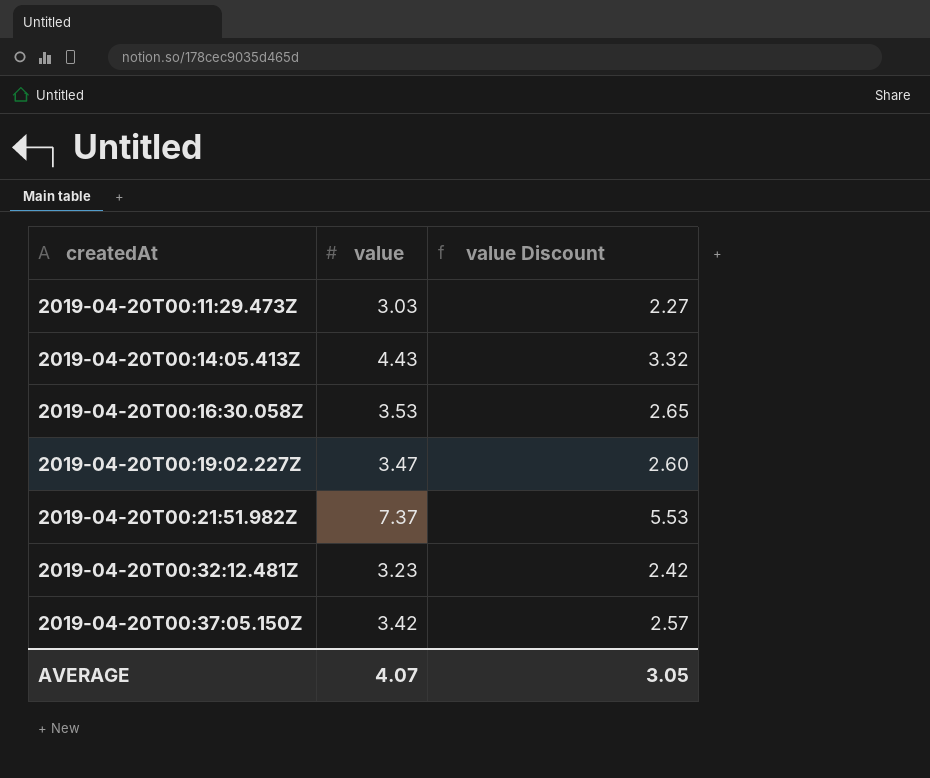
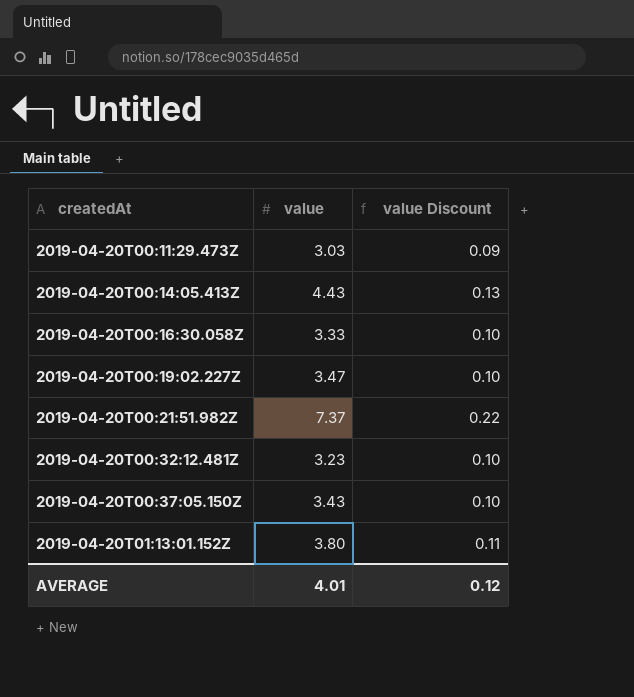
column value Discount | formula: [value] * 0.75 -> [value] * 0.03
2019-04-20T00:16:30.058Z | value: 3.53 -> 3.33
2019-04-20T00:37:05.150Z | value: 3.42 -> 3.43
row 2019-04-20T01:13:01.152Z: none -> 3.80 | 0.11
AVERAGE | value: 4.07 -> 4.01
AVERAGE | value Discount: 3.05 -> 0.12

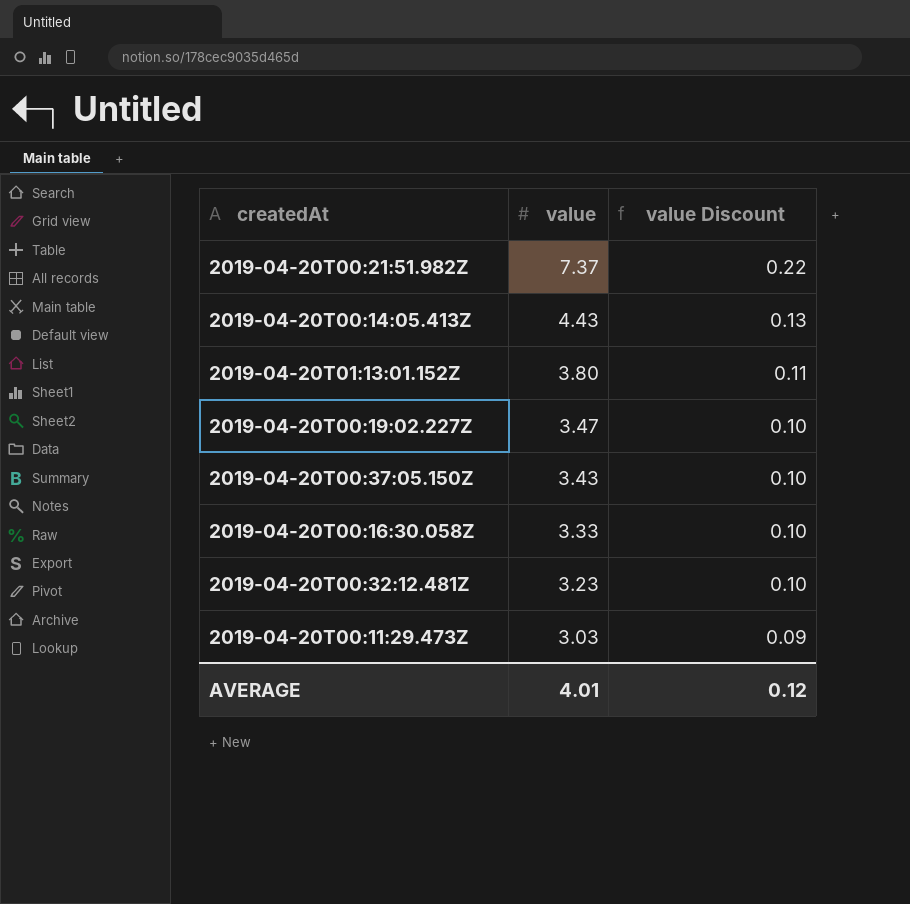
row order: createdAt ascending -> value descending

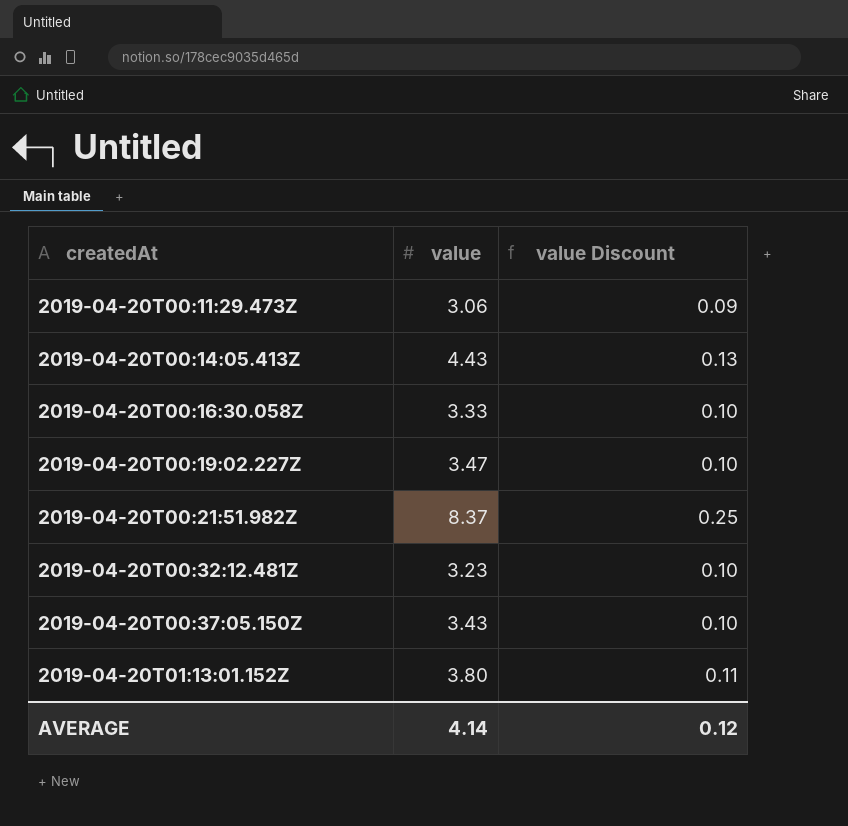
row order: value descending -> createdAt ascending
2019-04-20T00:11:29.473Z | value: 3.03 -> 3.06
2019-04-20T00:21:51.982Z | value: 7.37 -> 8.37
2019-04-20T00:21:51.982Z | value Discount: 0.22 -> 0.25
AVERAGE | value: 4.01 -> 4.14

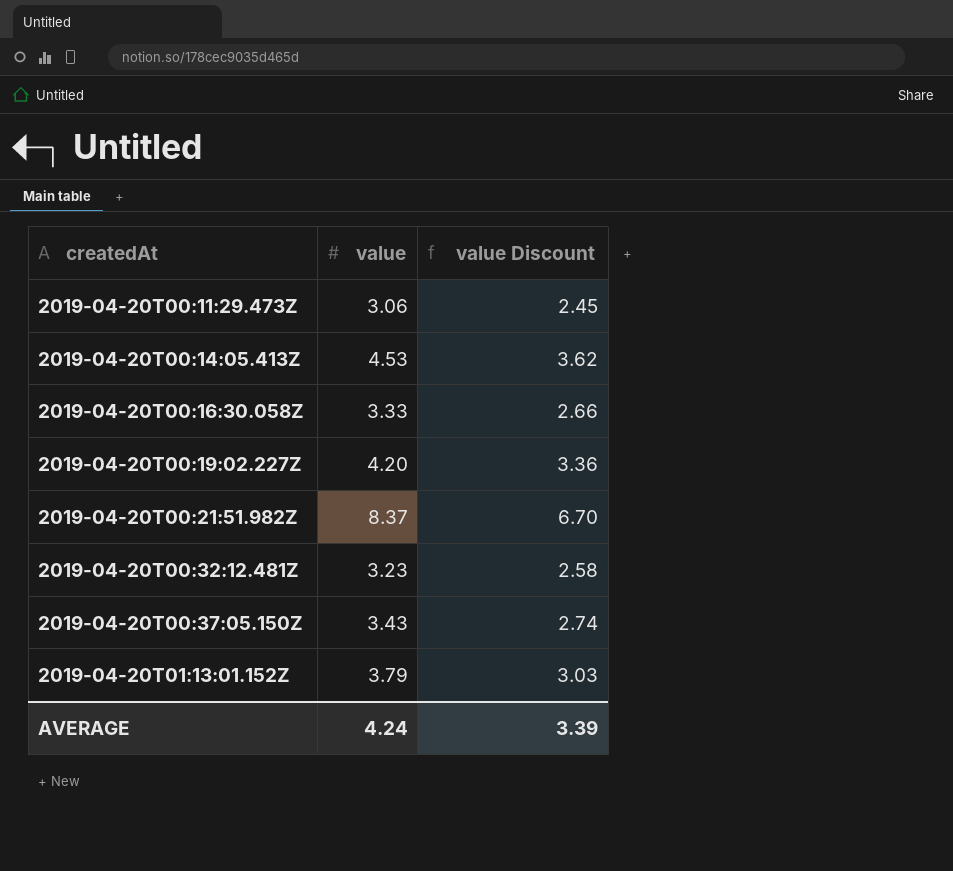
column value Discount | formula: [value] * 0.03 -> [value] * 0.8
2019-04-20T00:14:05.413Z | value: 4.43 -> 4.53
2019-04-20T00:19:02.227Z | value: 3.47 -> 4.20
2019-04-20T01:13:01.152Z | value: 3.80 -> 3.79
AVERAGE | value: 4.14 -> 4.24
AVERAGE | value Discount: 0.12 -> 3.39

